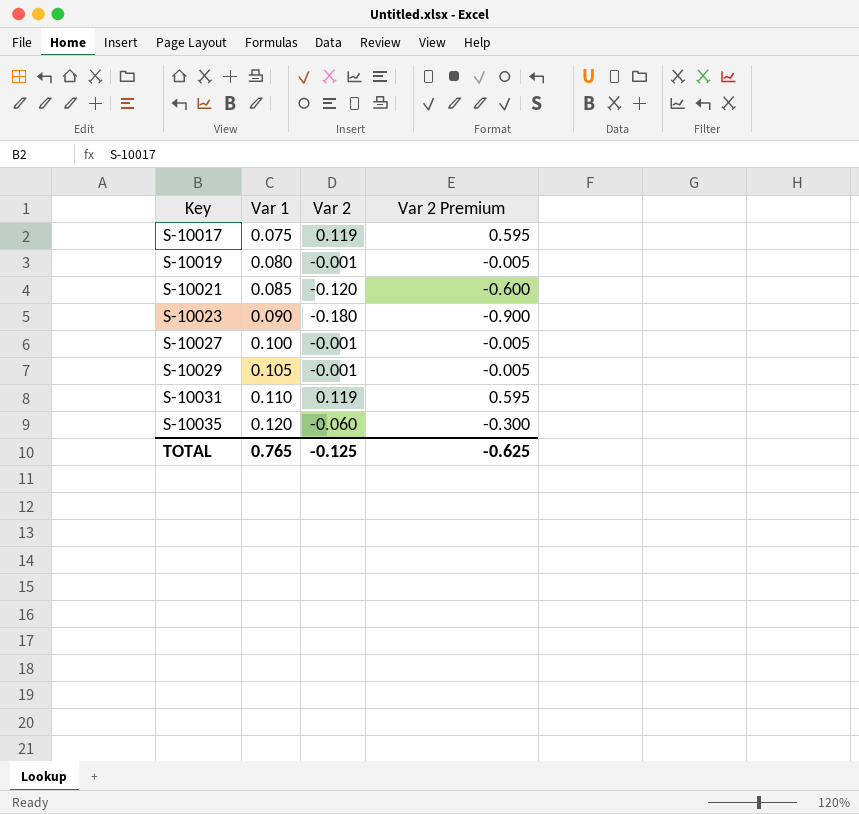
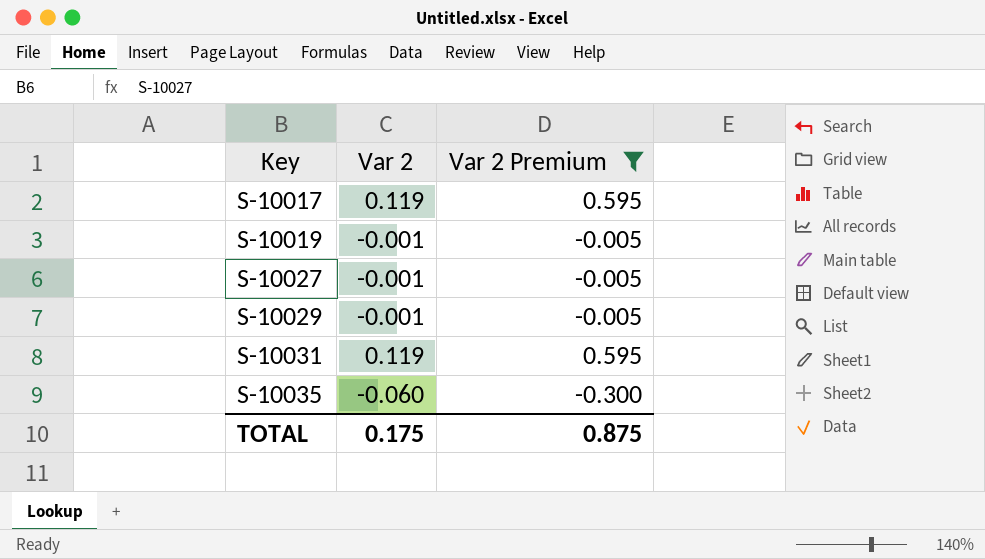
filter: none -> Var 2 Premium >= -0.300
column Var 1 | position: 2 -> none
TOTAL | Var 2: -0.125 -> 0.175
TOTAL | Var 2 Premium: -0.625 -> 0.875

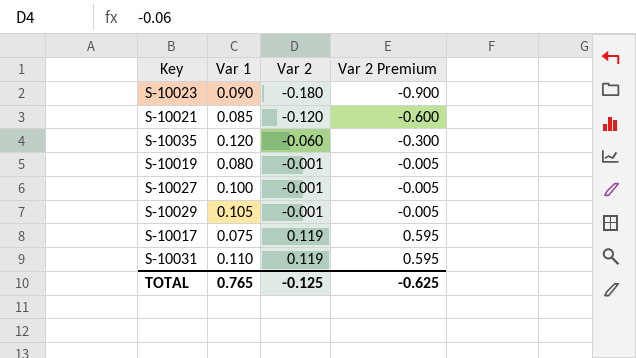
filter: Var 2 Premium >= -0.300 -> none
row order: Key ascending -> Var 2 ascending
column Var 1 | position: none -> 2
TOTAL | Var 2: 0.175 -> -0.125
TOTAL | Var 2 Premium: 0.875 -> -0.625

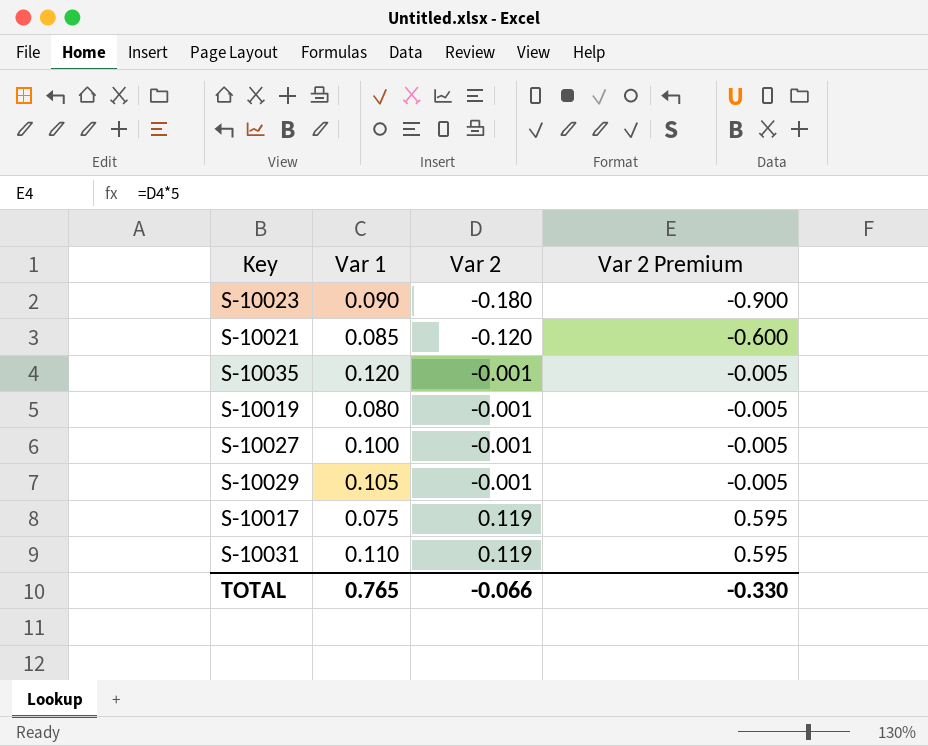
S-10035 | Var 2: -0.060 -> -0.001
S-10035 | Var 2 Premium: -0.300 -> -0.005
TOTAL | Var 2: -0.125 -> -0.066
TOTAL | Var 2 Premium: -0.625 -> -0.330

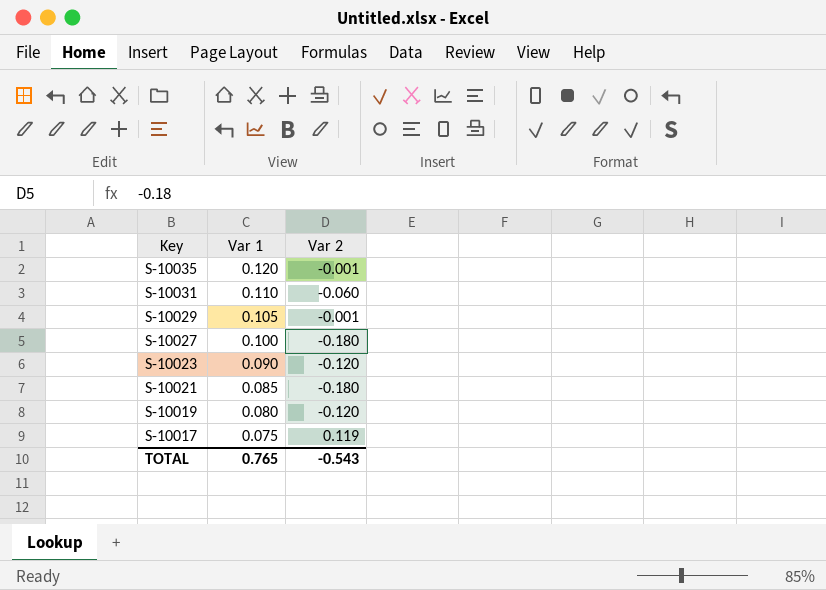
row order: Var 2 ascending -> Key descending
column Var 2 Premium | formula: [Var 2] * 5 -> none
S-10031 | Var 2: 0.119 -> -0.060
S-10027 | Var 2: -0.001 -> -0.180
S-10023 | Var 2: -0.180 -> -0.120
S-10021 | Var 2: -0.120 -> -0.180
S-10019 | Var 2: -0.001 -> -0.120
TOTAL | Var 2: -0.066 -> -0.543

